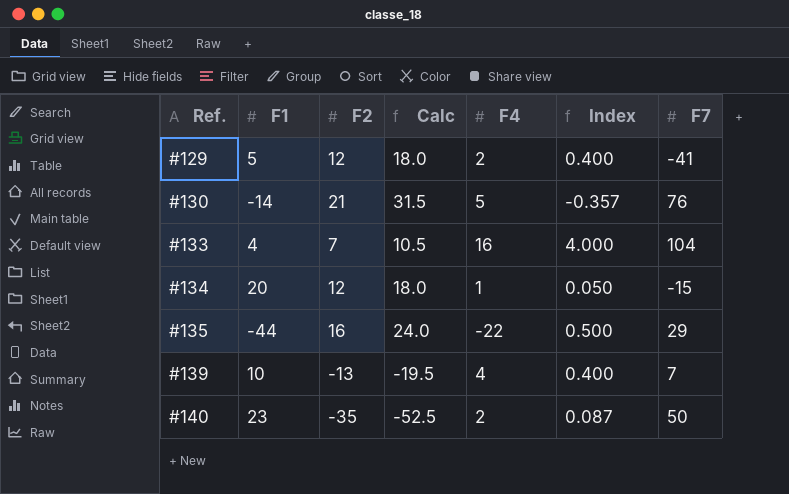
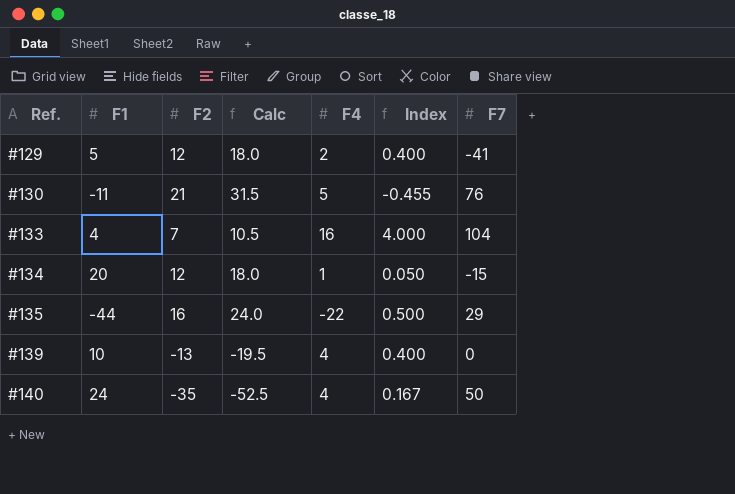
#130 | F1: -14 -> -11
#130 | Index: -0.357 -> -0.455
#139 | F7: 7 -> 0
#140 | F1: 23 -> 24
#140 | F4: 2 -> 4
#140 | Index: 0.087 -> 0.167

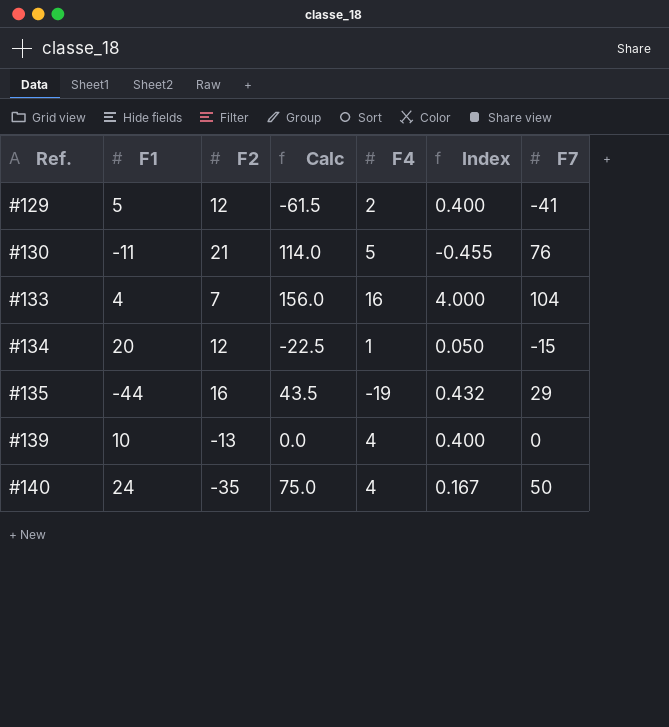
column Calc | formula: [F2] * 1.5 -> [F7] * 1.5
#135 | F4: -22 -> -19
#135 | Index: 0.500 -> 0.432

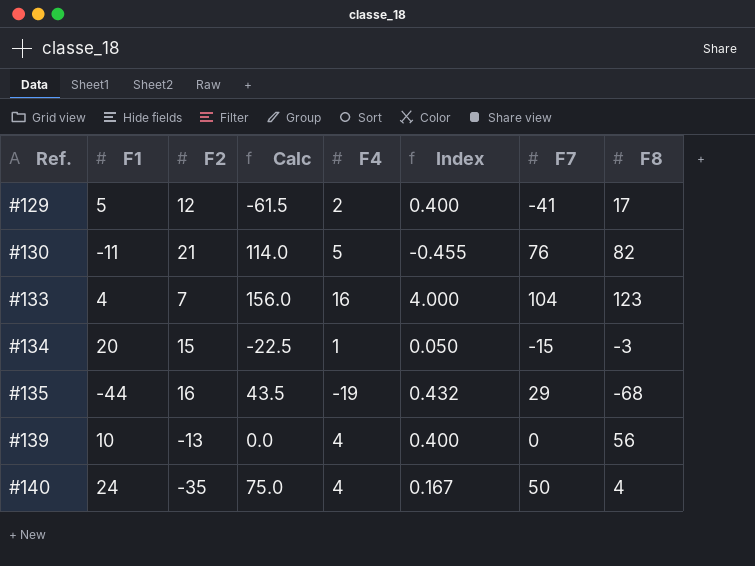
column F8 | position: none -> 8
#134 | F2: 12 -> 15

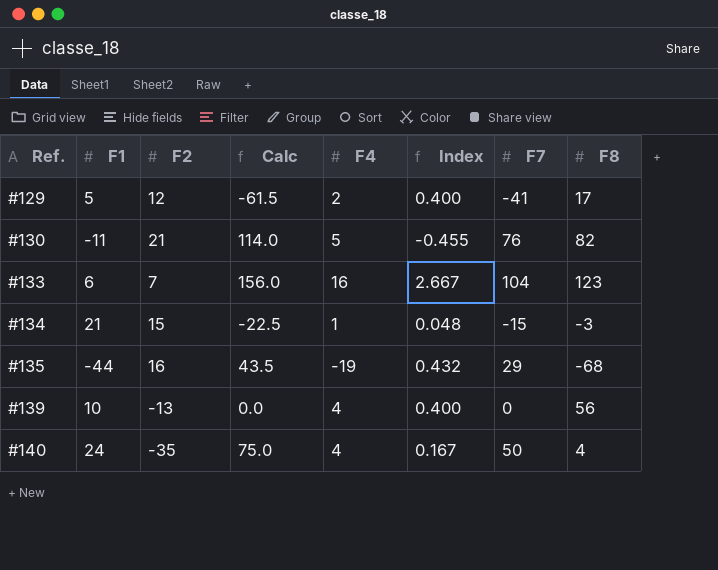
#133 | F1: 4 -> 6
#133 | Index: 4.000 -> 2.667
#134 | F1: 20 -> 21
#134 | Index: 0.050 -> 0.048

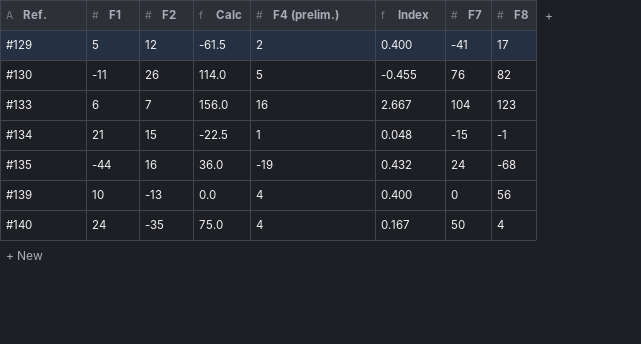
column name: F4 -> F4 (prelim.)
#130 | F2: 21 -> 26
#134 | F8: -3 -> -1
#135 | Calc: 43.5 -> 36.0
#135 | F7: 29 -> 24

